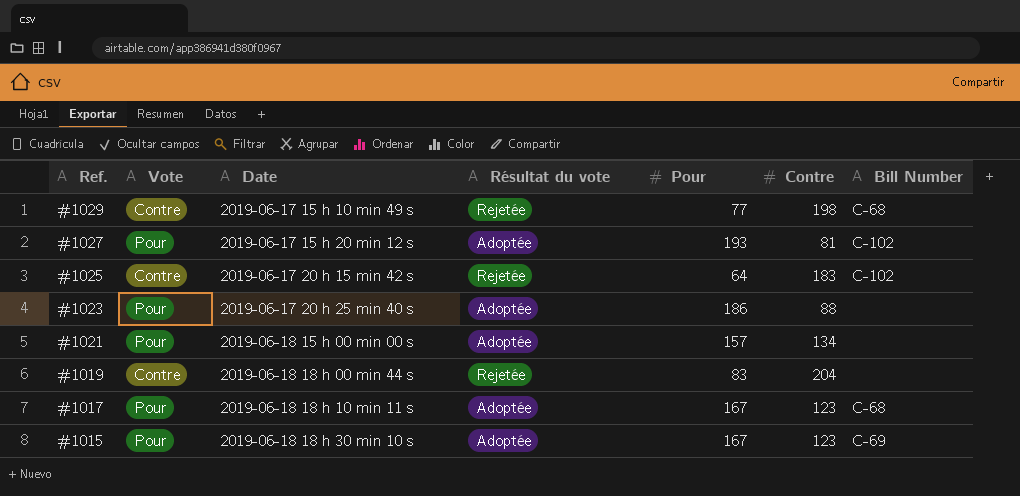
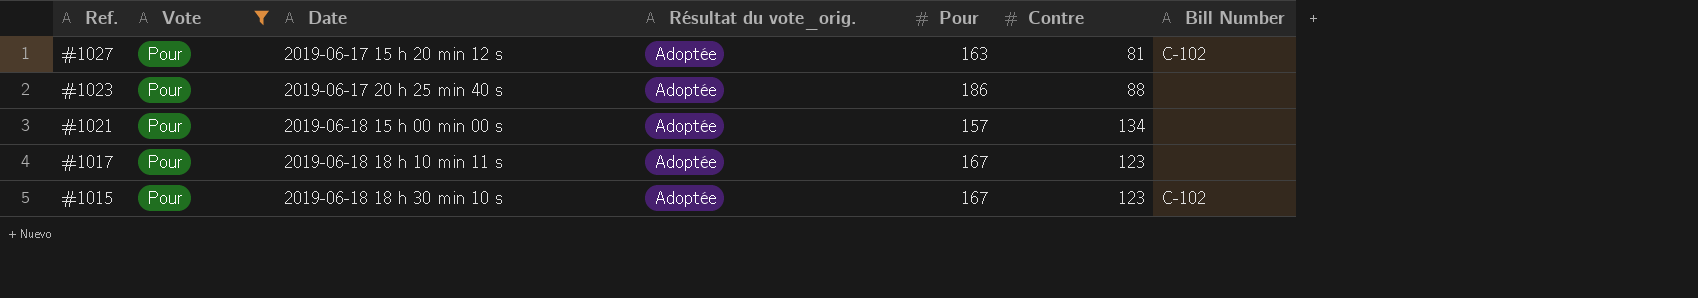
filter: none -> Vote = Pour
column name: Résultat du vote -> Résultat du vote_orig.
#1027 | Pour: 193 -> 163
#1017 | Bill Number: C-68 -> none
#1015 | Bill Number: C-69 -> C-102

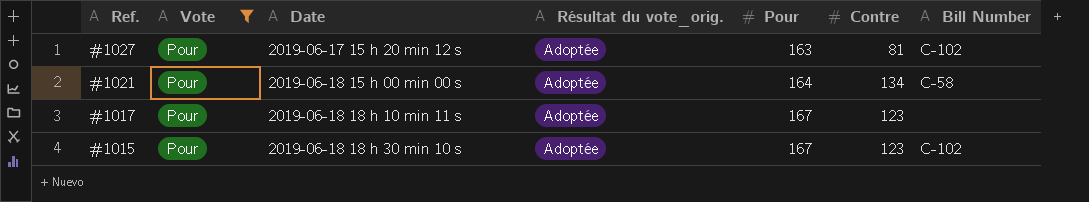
row #1023: Pour | 2019-06-17 20 h 25 min 40 s | Adoptée | 186 | 88 | none -> none
#1021 | Pour: 157 -> 164
#1021 | Bill Number: none -> C-58

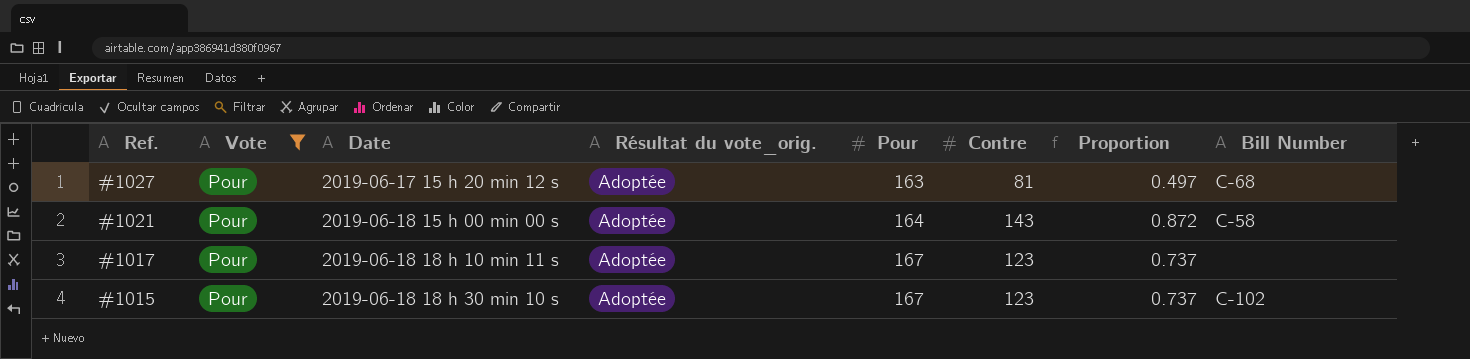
column Proportion | formula: none -> [Contre] / [Pour]
#1027 | Bill Number: C-102 -> C-68
#1021 | Contre: 134 -> 143

